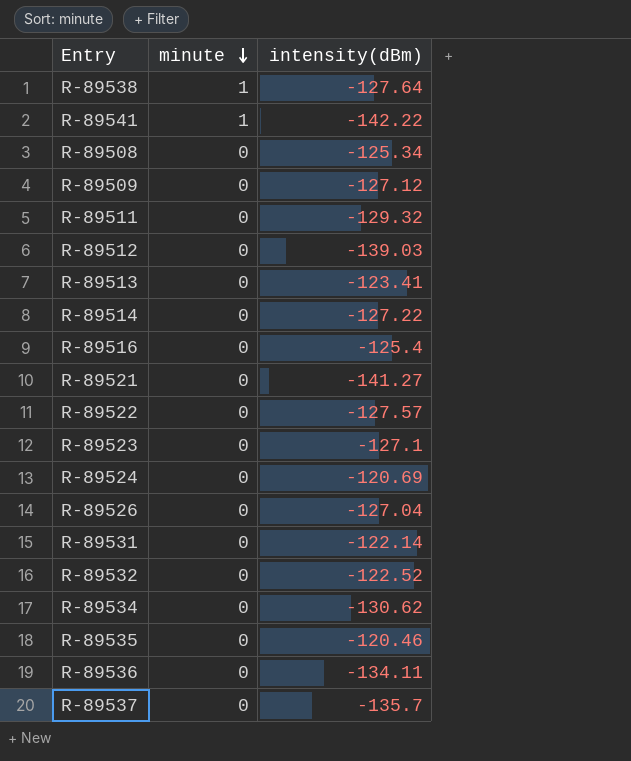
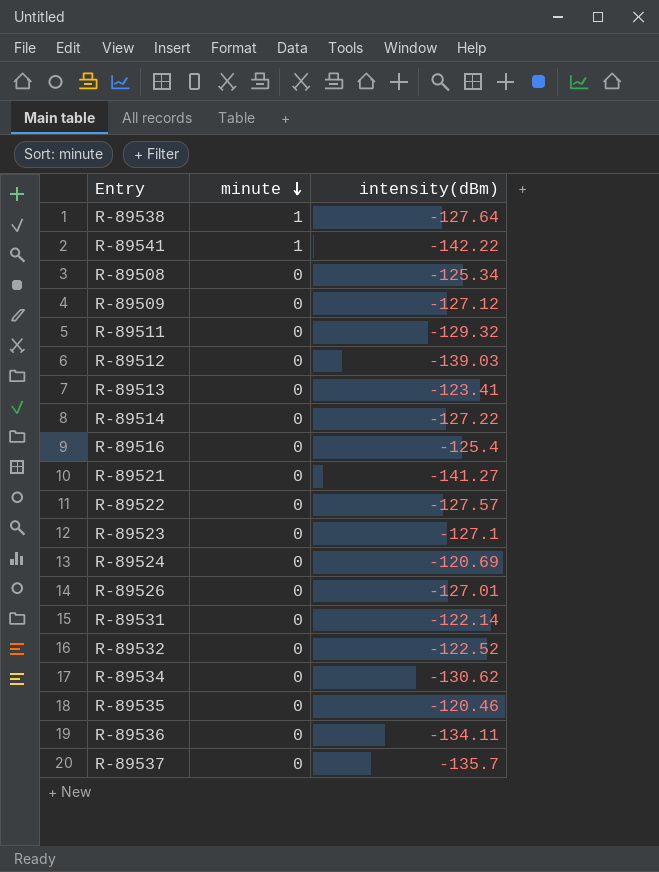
R-89526 | intensity(dBm): -127.04 -> -127.01

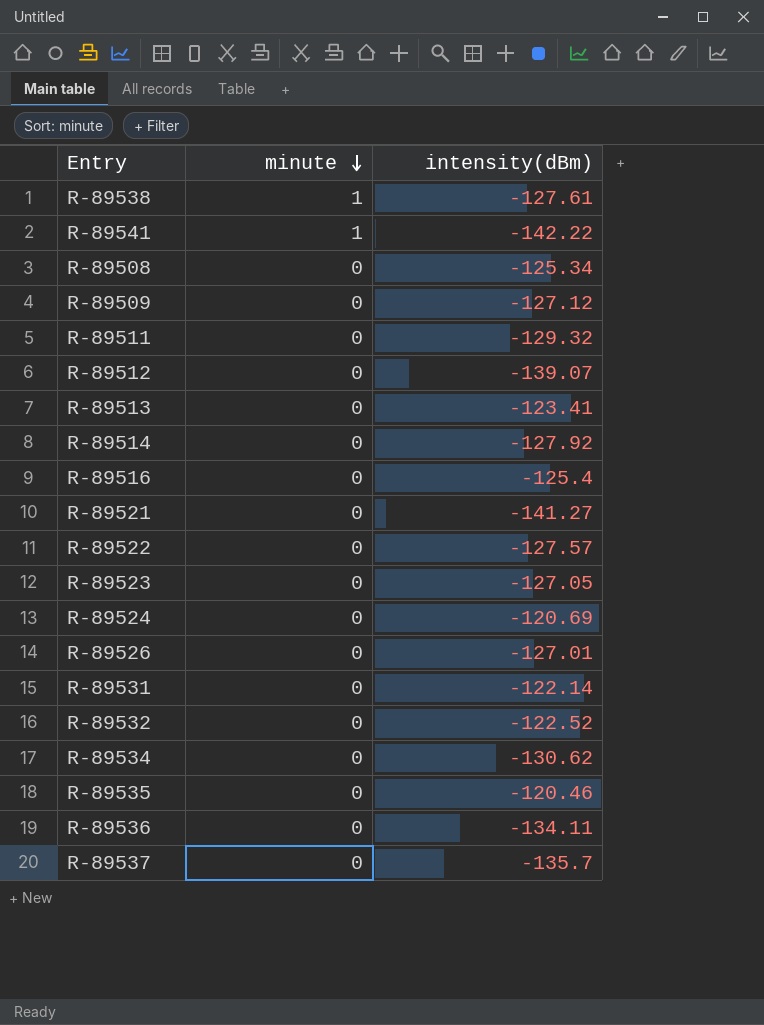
R-89538 | intensity(dBm): -127.64 -> -127.61
R-89512 | intensity(dBm): -139.03 -> -139.07
R-89514 | intensity(dBm): -127.22 -> -127.92
R-89523 | intensity(dBm): -127.1 -> -127.05

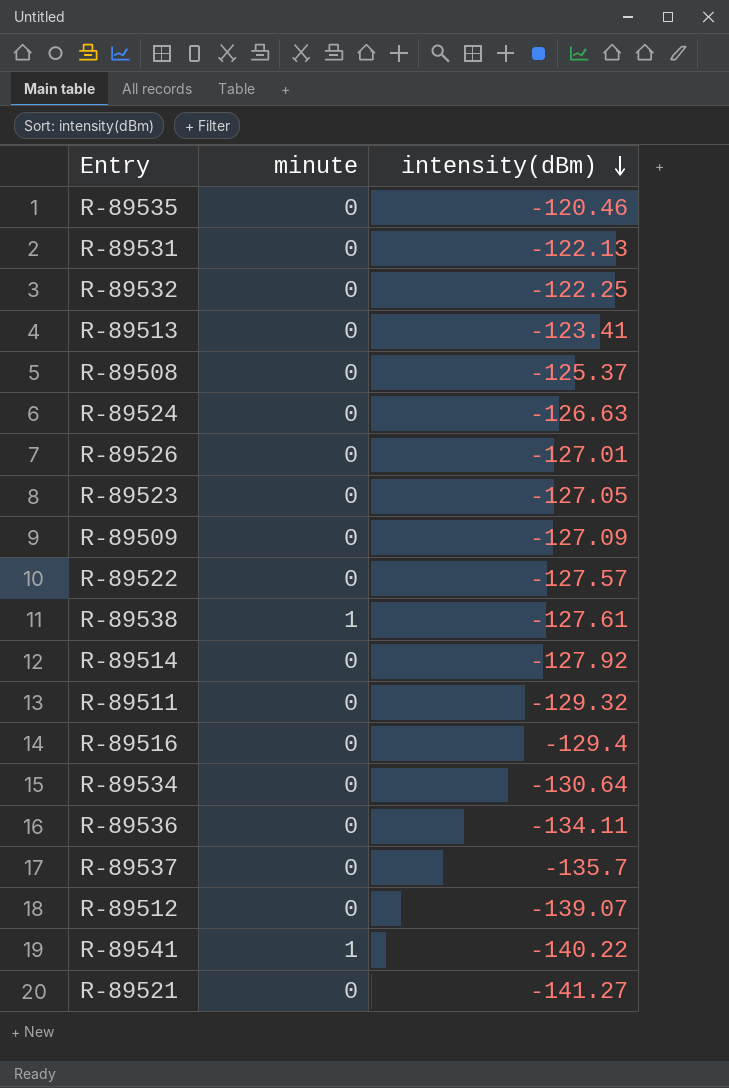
row order: minute descending -> intensity(dBm) descending
R-89531 | intensity(dBm): -122.14 -> -122.13
R-89532 | intensity(dBm): -122.52 -> -122.25
R-89508 | intensity(dBm): -125.34 -> -125.37
R-89524 | intensity(dBm): -120.69 -> -126.63
R-89509 | intensity(dBm): -127.12 -> -127.09
R-89516 | intensity(dBm): -125.4 -> -129.4
R-89534 | intensity(dBm): -130.62 -> -130.64
R-89541 | intensity(dBm): -142.22 -> -140.22

